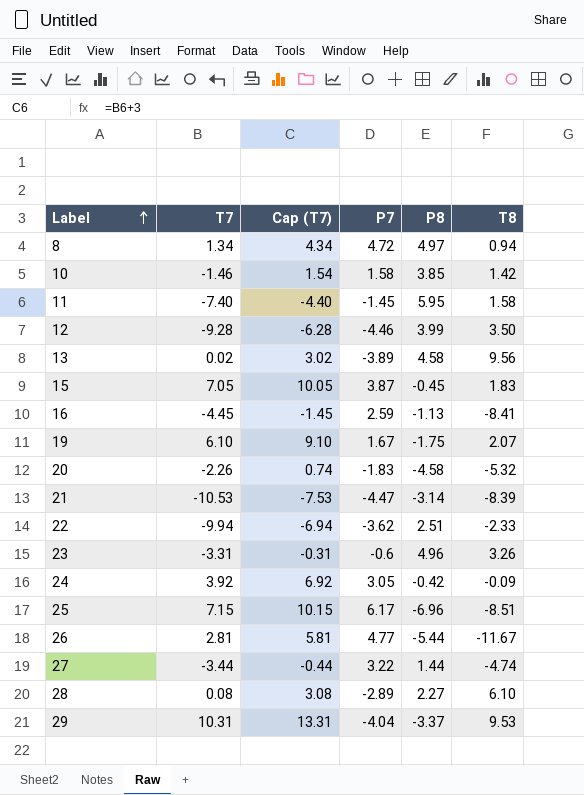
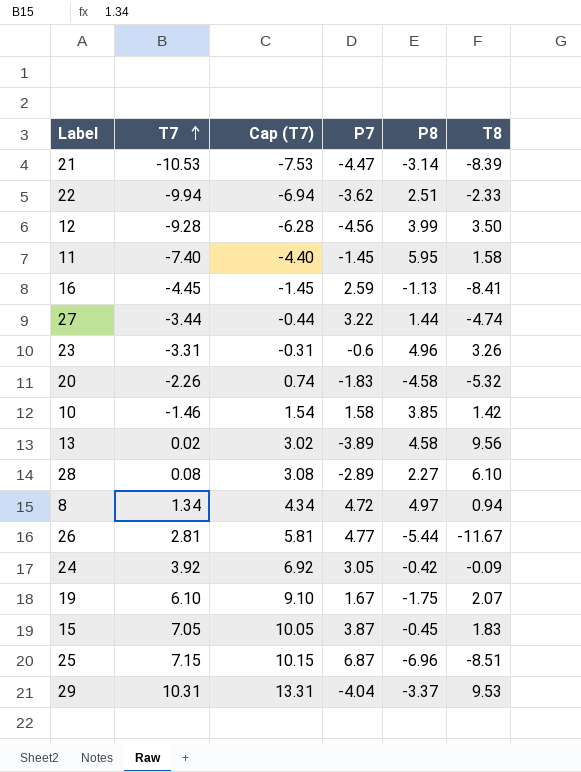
row order: Label ascending -> T7 ascending
12 | P7: -4.46 -> -4.56
25 | P7: 6.17 -> 6.87

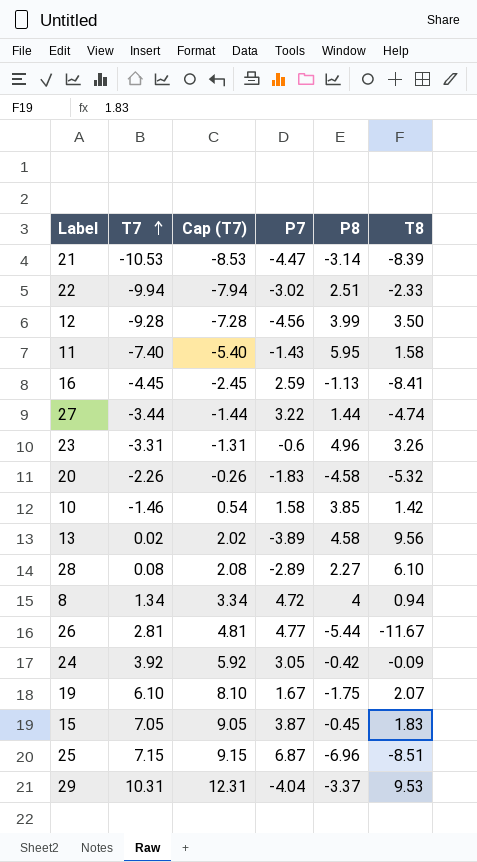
column Cap (T7) | formula: [T7] + 3 -> [T7] + 2
22 | P7: -3.62 -> -3.02
11 | P7: -1.45 -> -1.43
8 | P8: 4.97 -> 4

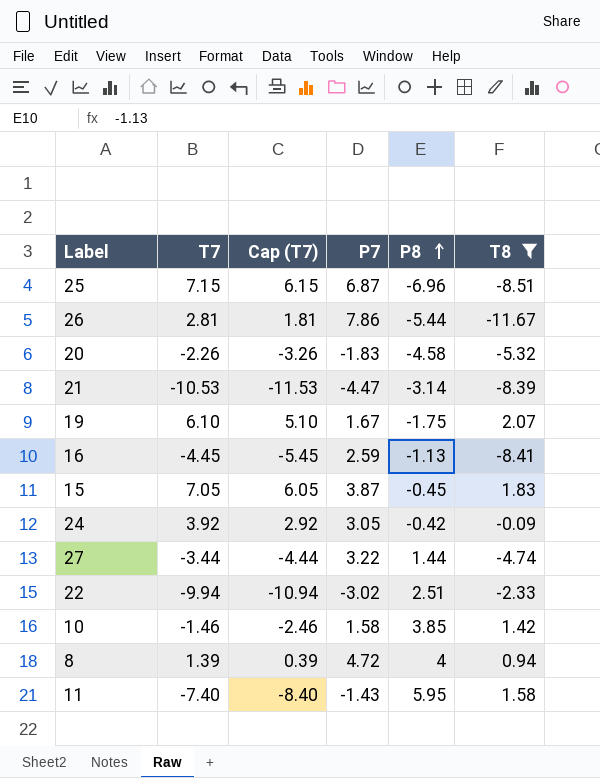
filter: none -> T8 <= 2.07
row order: T7 ascending -> P8 ascending
column Cap (T7) | formula: [T7] + 2 -> [T7] - 1
26 | P7: 4.77 -> 7.86
8 | T7: 1.34 -> 1.39

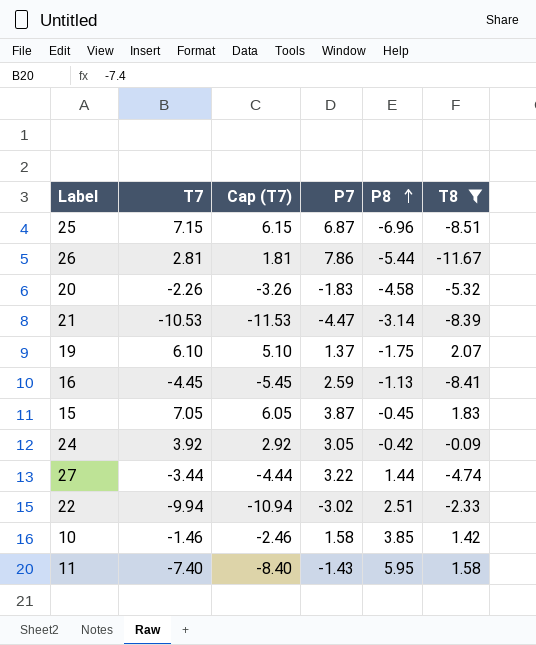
row 8: 1.39 | 0.39 | 4.72 | 4 | 0.94 -> none
19 | P7: 1.67 -> 1.37

